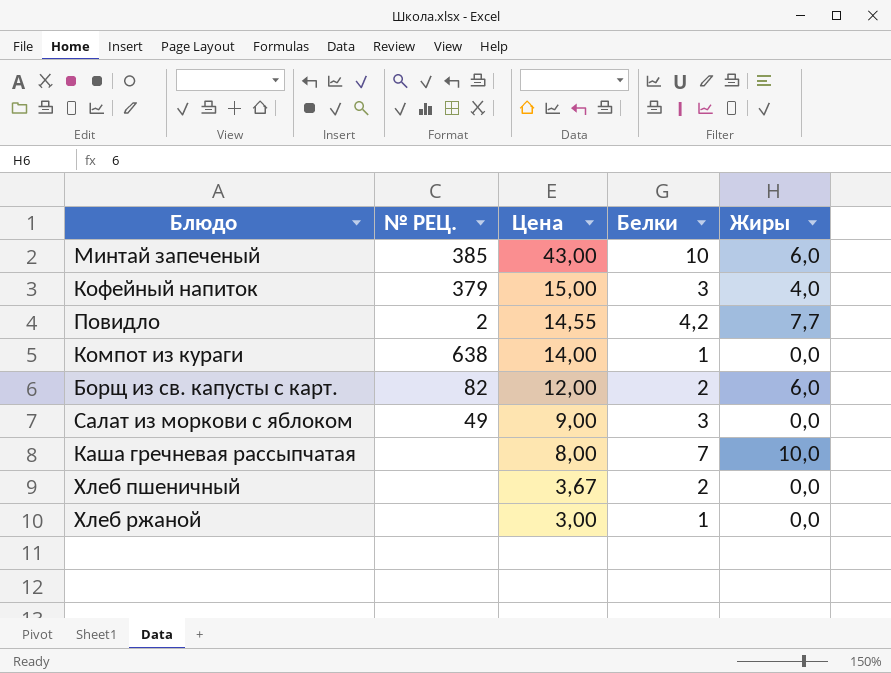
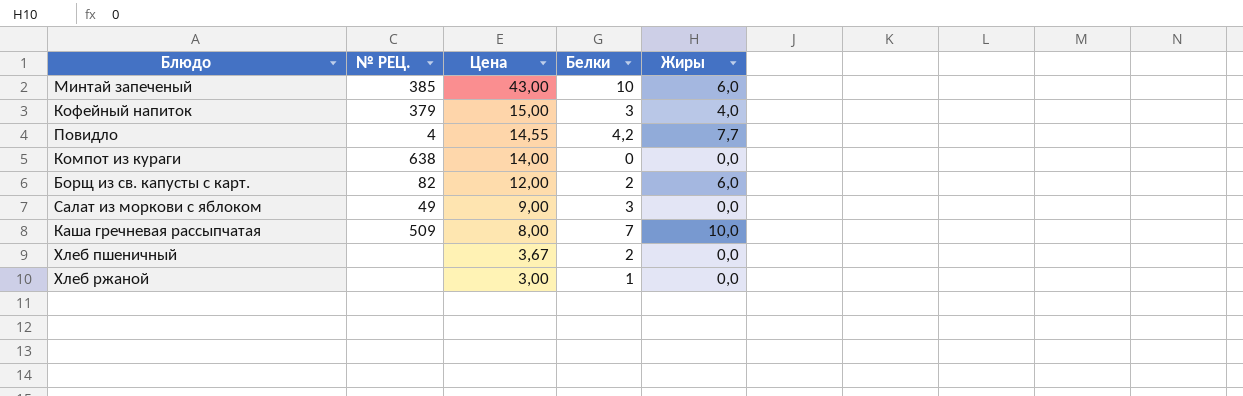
Повидло | № РЕЦ.: 2 -> 4
Компот из кураги | Белки: 1 -> 0
Каша гречневая рассыпчатая | № РЕЦ.: none -> 509

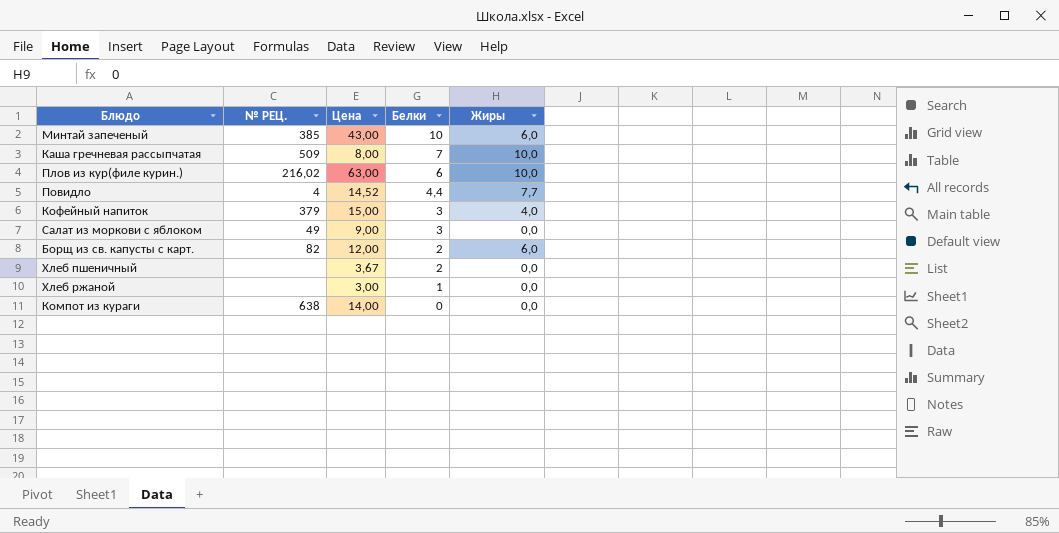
row order: Цена descending -> Белки descending
row Плов из кур(филе курин.): none -> 216,02 | 63,00 | 6 | 10,0
Повидло | Цена: 14,55 -> 14,52
Повидло | Белки: 4,2 -> 4,4

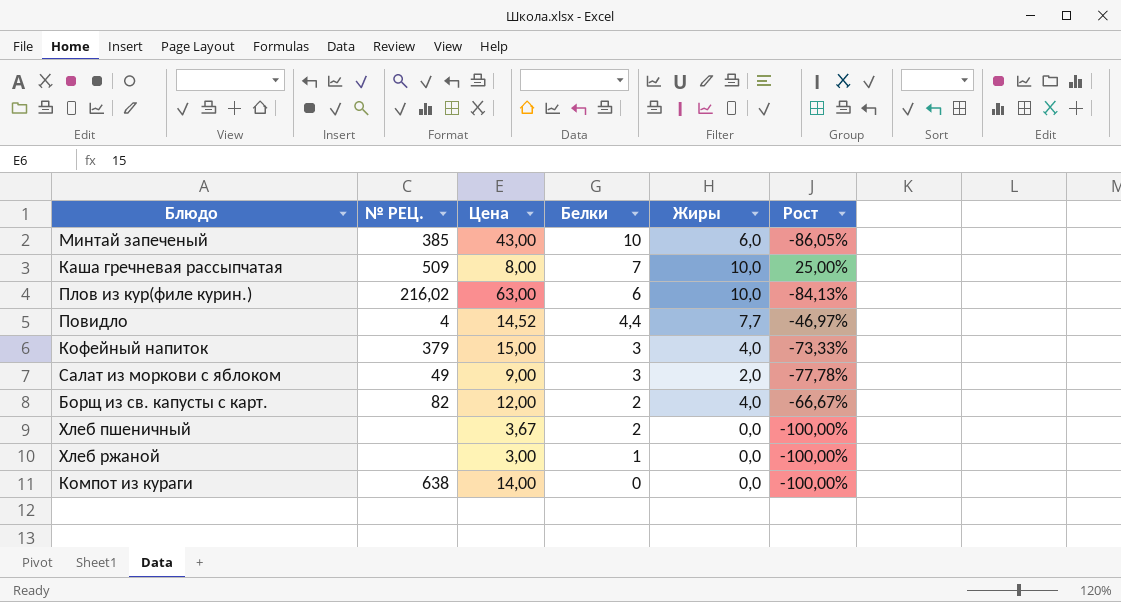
column Рост | formula: none -> ([Жиры] - [Цена]) / [Цена]
Салат из моркови с яблоком | Жиры: 0,0 -> 2,0
Борщ из св. капусты с карт. | Жиры: 6,0 -> 4,0

